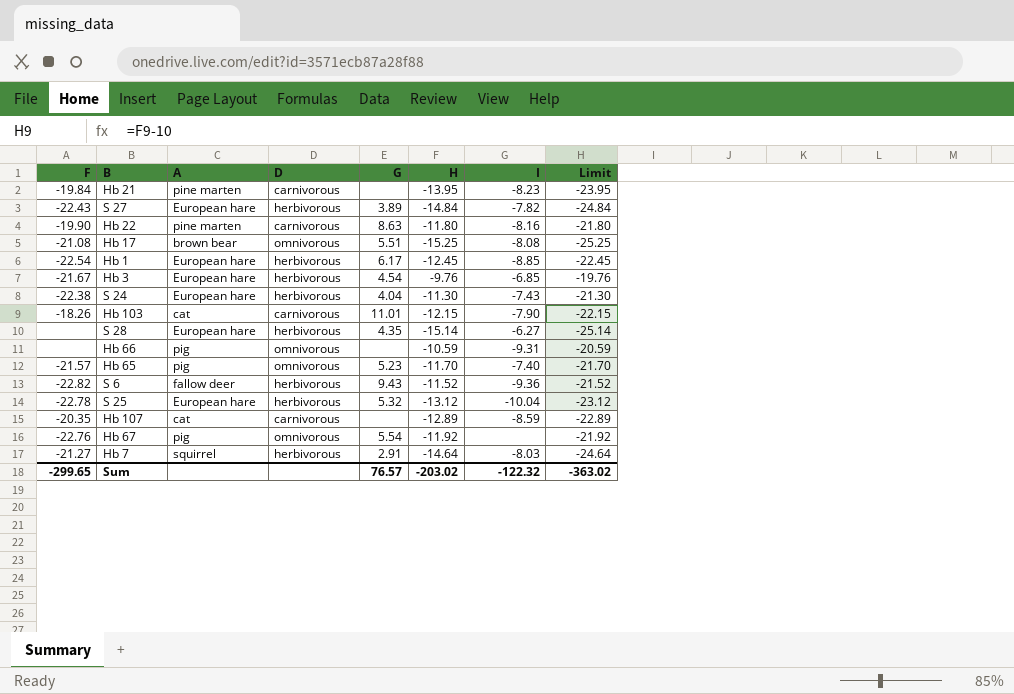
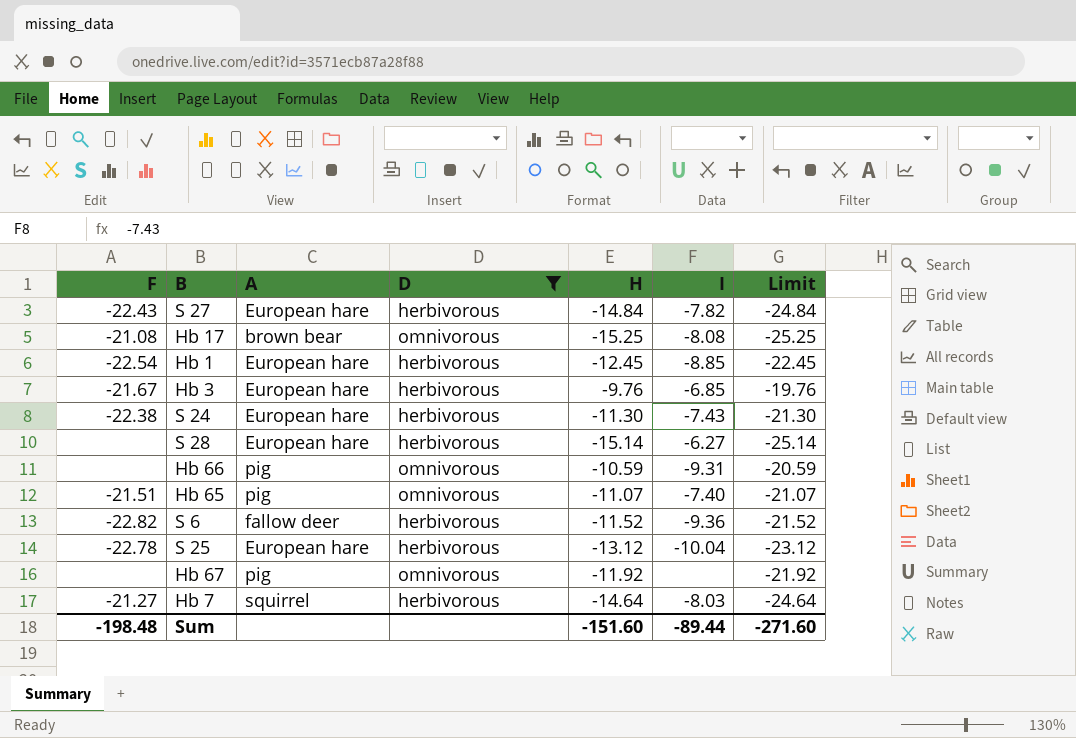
filter: none -> D != carnivorous
column G | position: 5 -> none
Hb 65 | F: -21.57 -> -21.51
Hb 65 | H: -11.70 -> -11.07
Hb 65 | Limit: -21.70 -> -21.07
Hb 67 | F: -22.76 -> none
Sum | F: -299.65 -> -198.48
Sum | H: -203.02 -> -151.60
Sum | I: -122.32 -> -89.44
Sum | Limit: -363.02 -> -271.60

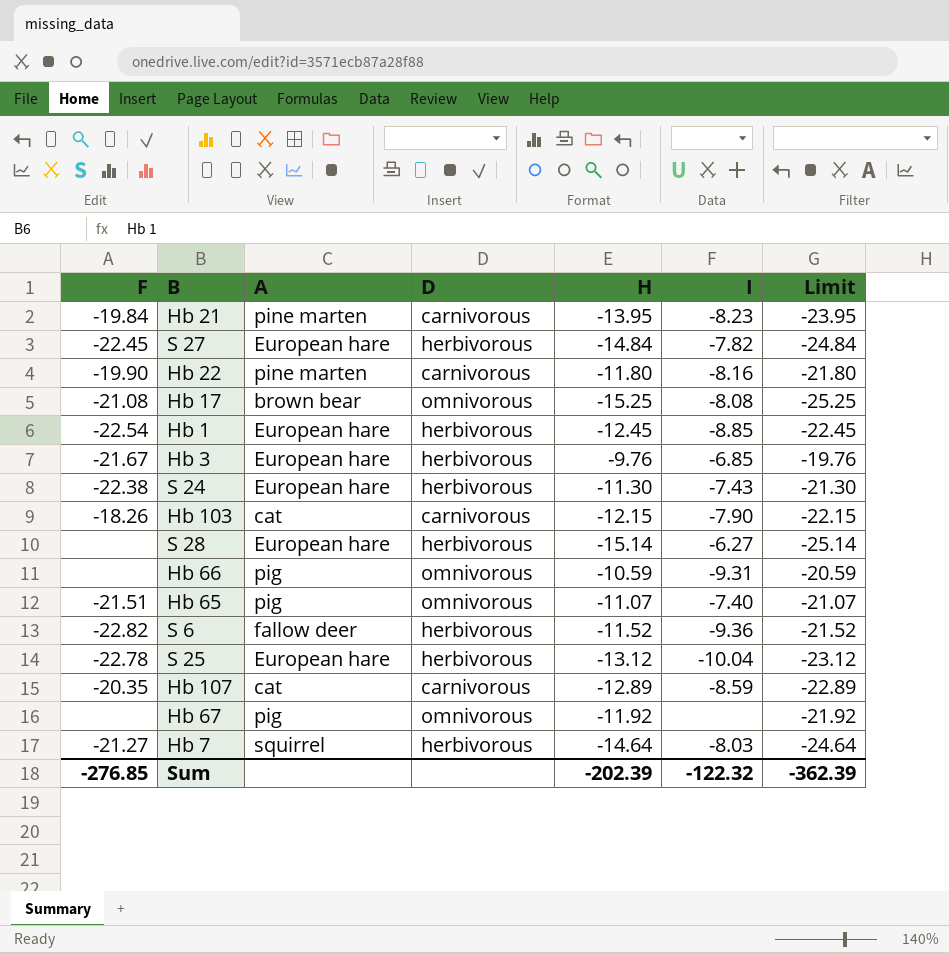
filter: D != carnivorous -> none
S 27 | F: -22.43 -> -22.45
Sum | F: -198.48 -> -276.85
Sum | H: -151.60 -> -202.39
Sum | I: -89.44 -> -122.32
Sum | Limit: -271.60 -> -362.39

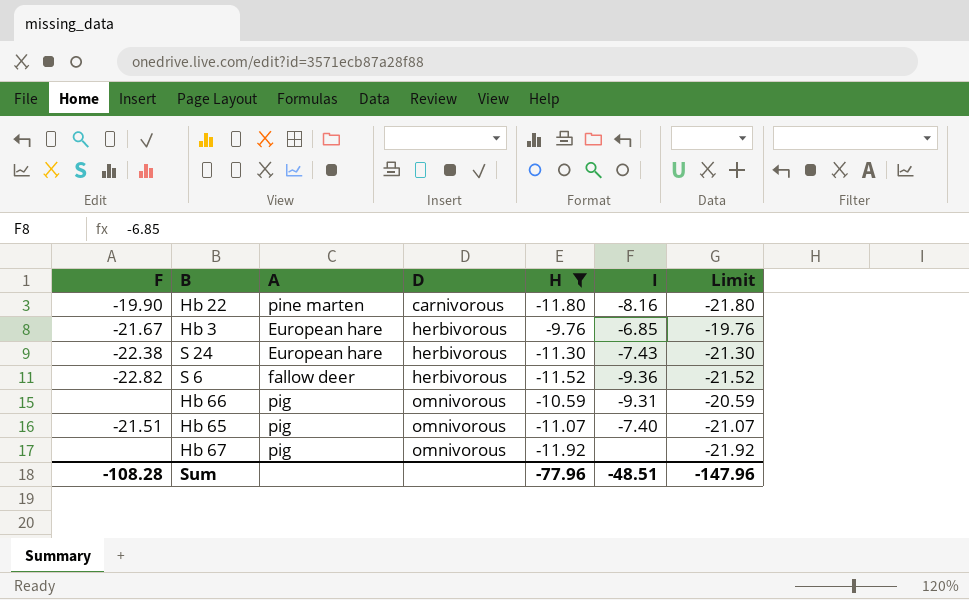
filter: none -> H >= -11.92
row order: none -> D ascending
Sum | F: -276.85 -> -108.28
Sum | H: -202.39 -> -77.96
Sum | I: -122.32 -> -48.51
Sum | Limit: -362.39 -> -147.96

